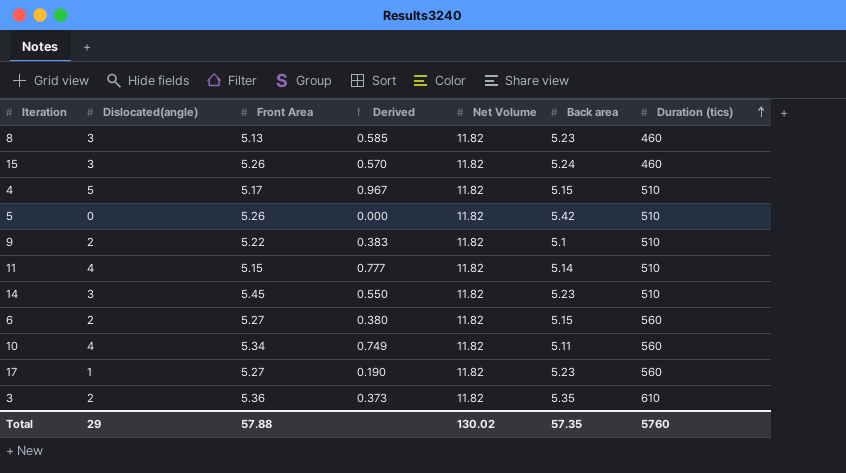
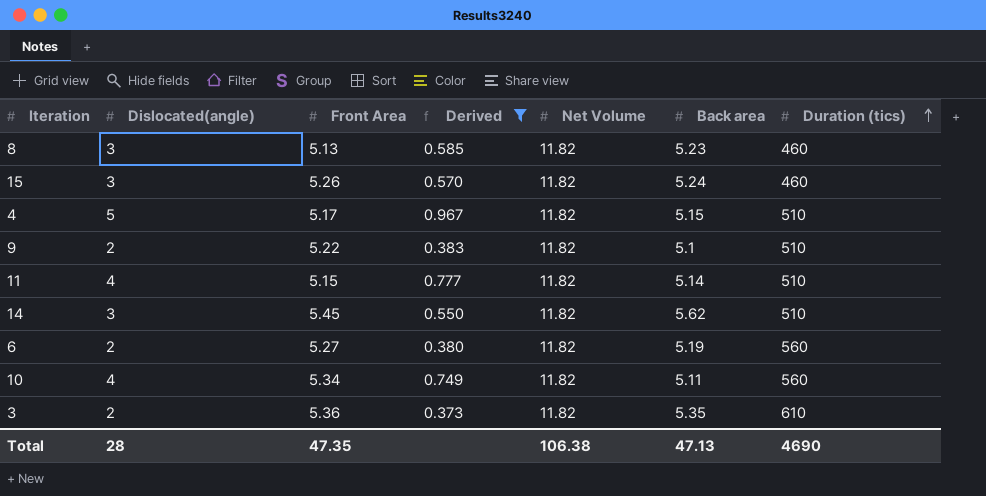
filter: none -> Derived >= 0.373
14 | Back area: 5.23 -> 5.62
6 | Back area: 5.15 -> 5.19
Total | Dislocated(angle): 29 -> 28
Total | Front Area: 57.88 -> 47.35
Total | Net Volume: 130.02 -> 106.38
Total | Back area: 57.35 -> 47.13
Total | Duration (tics): 5760 -> 4690

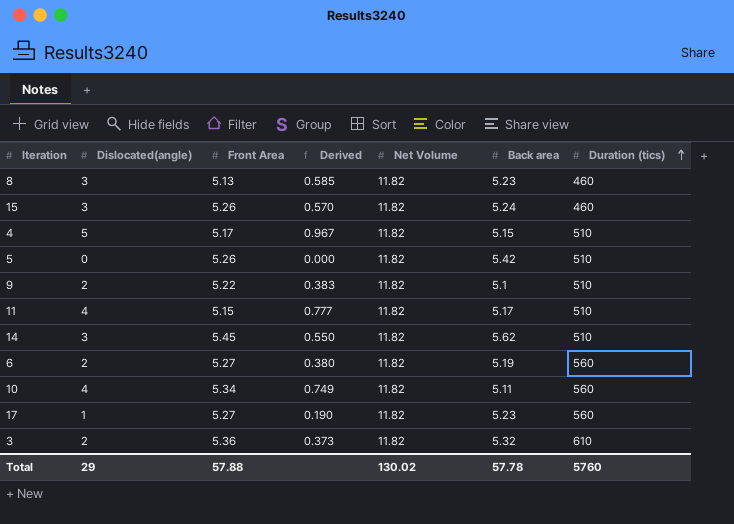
filter: Derived >= 0.373 -> none
11 | Back area: 5.14 -> 5.17
3 | Back area: 5.35 -> 5.32
Total | Dislocated(angle): 28 -> 29
Total | Front Area: 47.35 -> 57.88
Total | Net Volume: 106.38 -> 130.02
Total | Back area: 47.13 -> 57.78
Total | Duration (tics): 4690 -> 5760

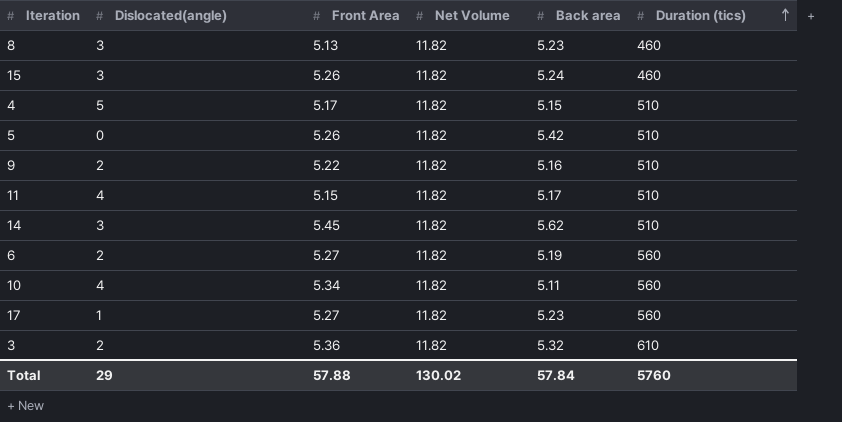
column Derived | formula: [Dislocated(angle)] / [Front Area] -> none
9 | Back area: 5.1 -> 5.16
Total | Back area: 57.78 -> 57.84

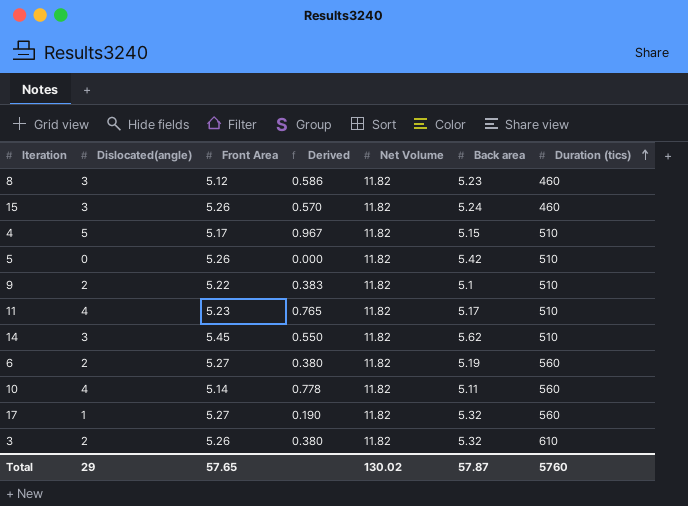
column Derived | formula: none -> [Dislocated(angle)] / [Front Area]
8 | Front Area: 5.13 -> 5.12
9 | Back area: 5.16 -> 5.1
11 | Front Area: 5.15 -> 5.23
10 | Front Area: 5.34 -> 5.14
17 | Back area: 5.23 -> 5.32
3 | Front Area: 5.36 -> 5.26
Total | Front Area: 57.88 -> 57.65
Total | Back area: 57.84 -> 57.87

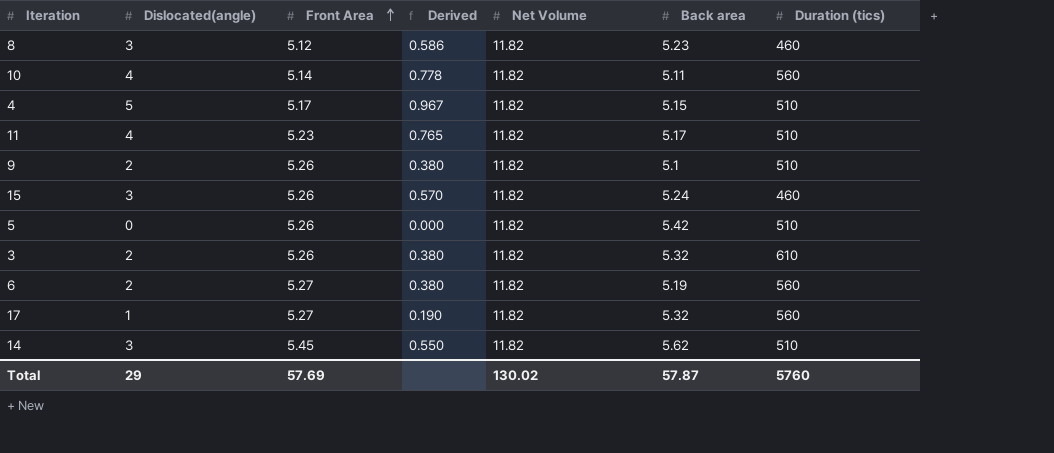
row order: Duration (tics) ascending -> Front Area ascending
9 | Front Area: 5.22 -> 5.26
9 | Derived: 0.383 -> 0.380
Total | Front Area: 57.65 -> 57.69

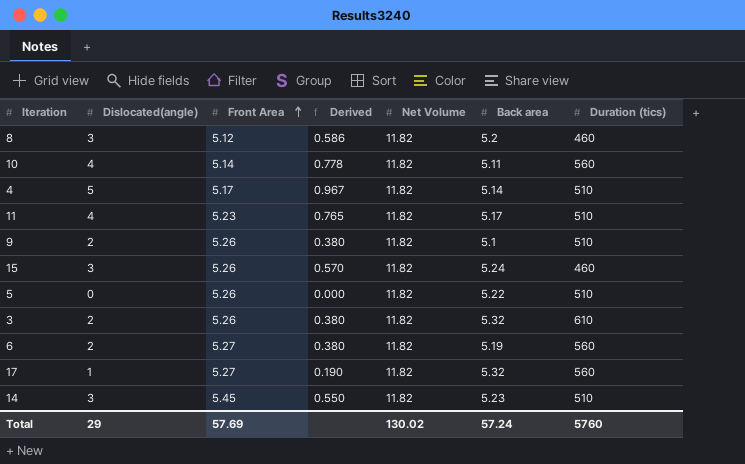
8 | Back area: 5.23 -> 5.2
4 | Back area: 5.15 -> 5.14
5 | Back area: 5.42 -> 5.22
14 | Back area: 5.62 -> 5.23
Total | Back area: 57.87 -> 57.24

